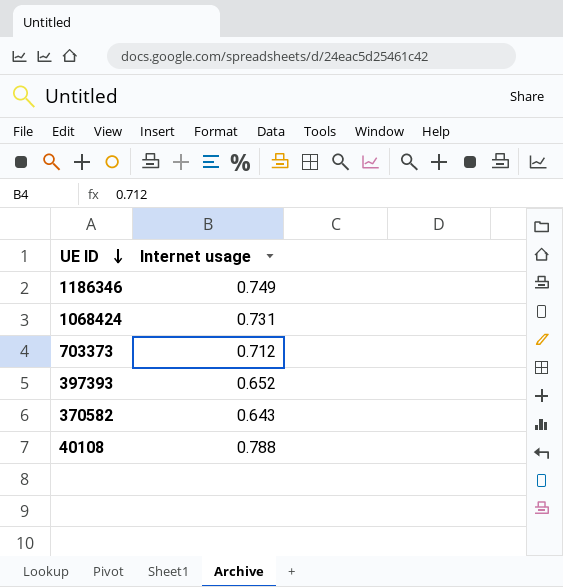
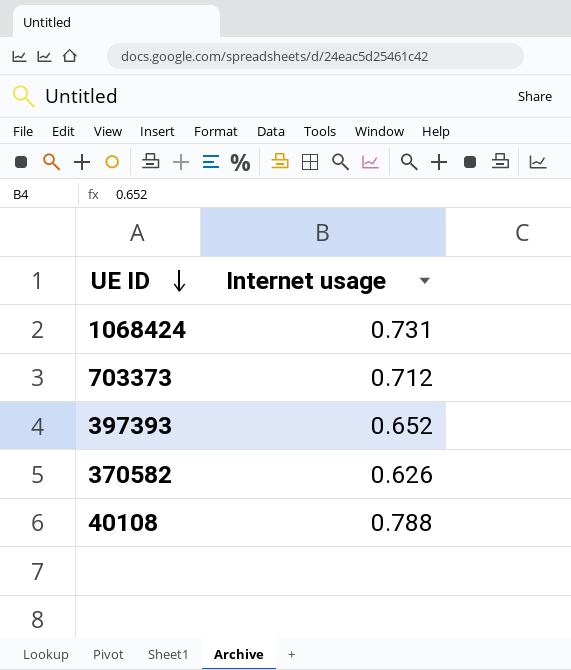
row 1186346: 0.749 -> none
370582 | Internet usage: 0.643 -> 0.626

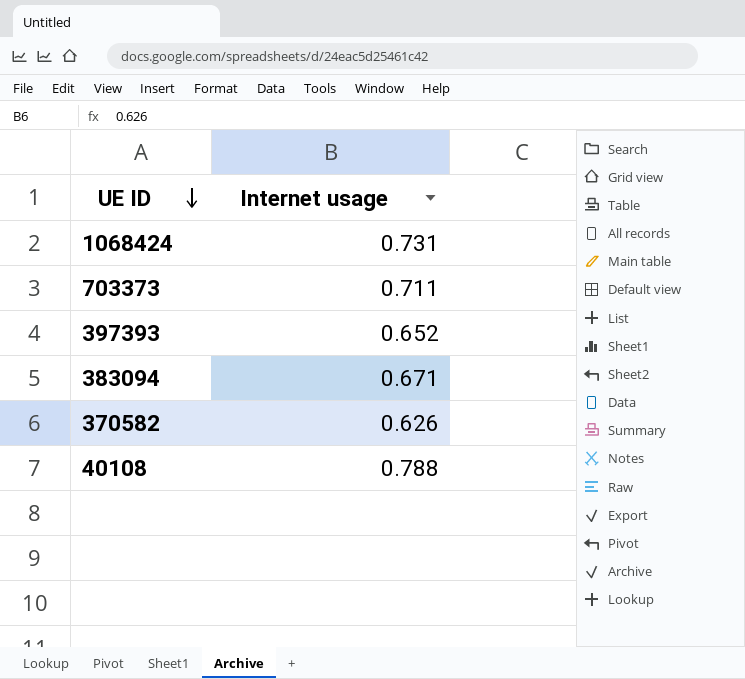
703373 | Internet usage: 0.712 -> 0.711
row 383094: none -> 0.671

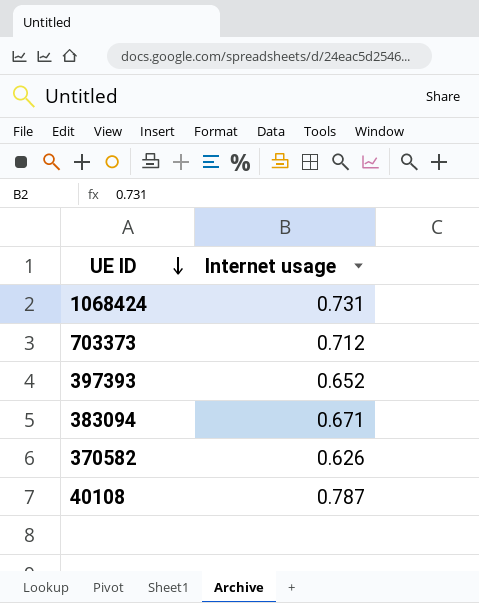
703373 | Internet usage: 0.711 -> 0.712
40108 | Internet usage: 0.788 -> 0.787

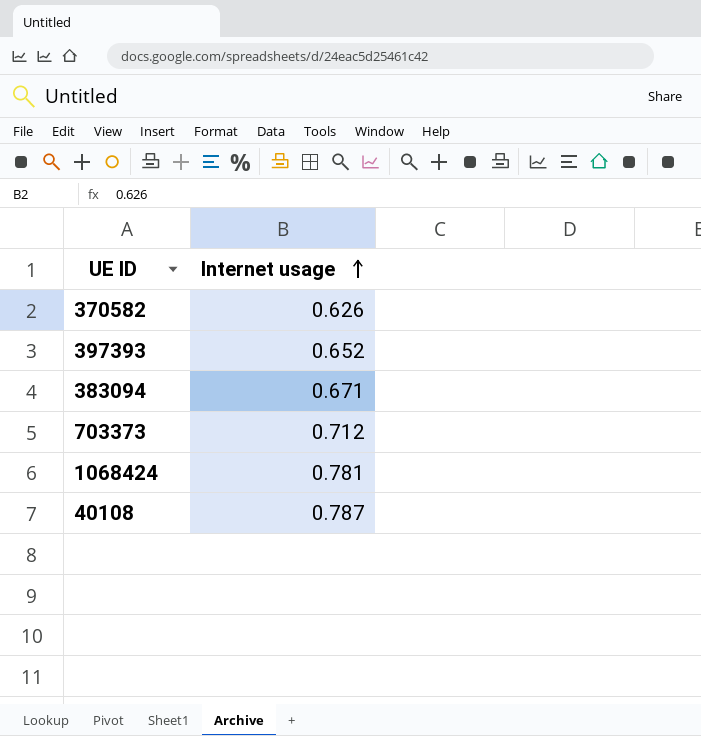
row order: UE ID descending -> Internet usage ascending
1068424 | Internet usage: 0.731 -> 0.781

